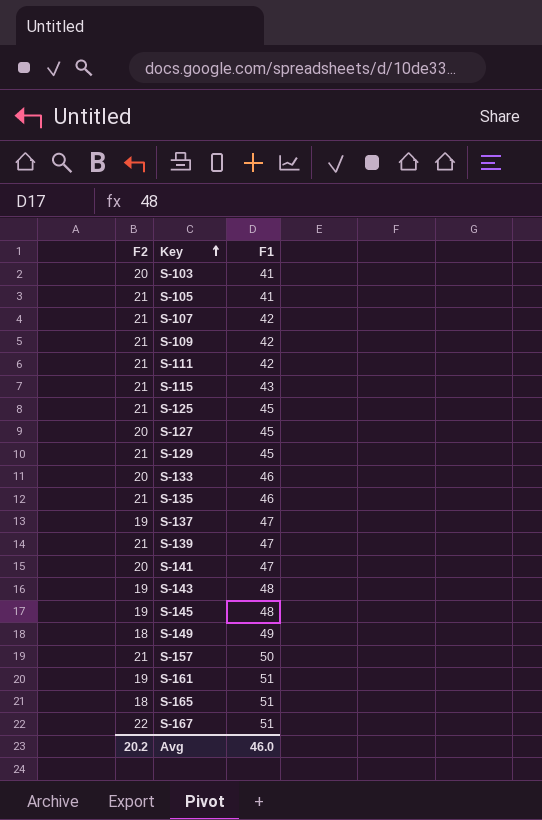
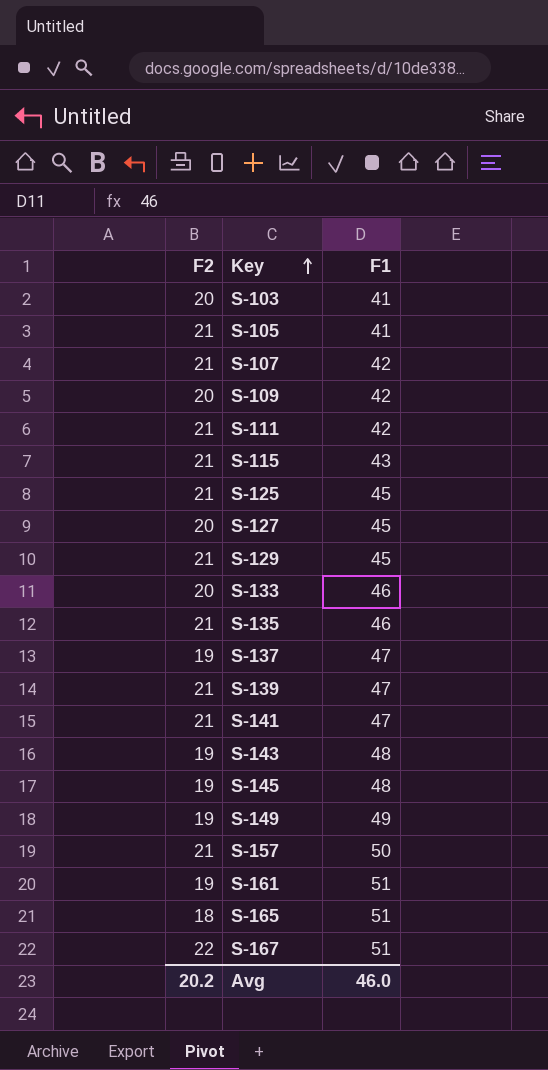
S-109 | F2: 21 -> 20
S-141 | F2: 20 -> 21
S-149 | F2: 18 -> 19

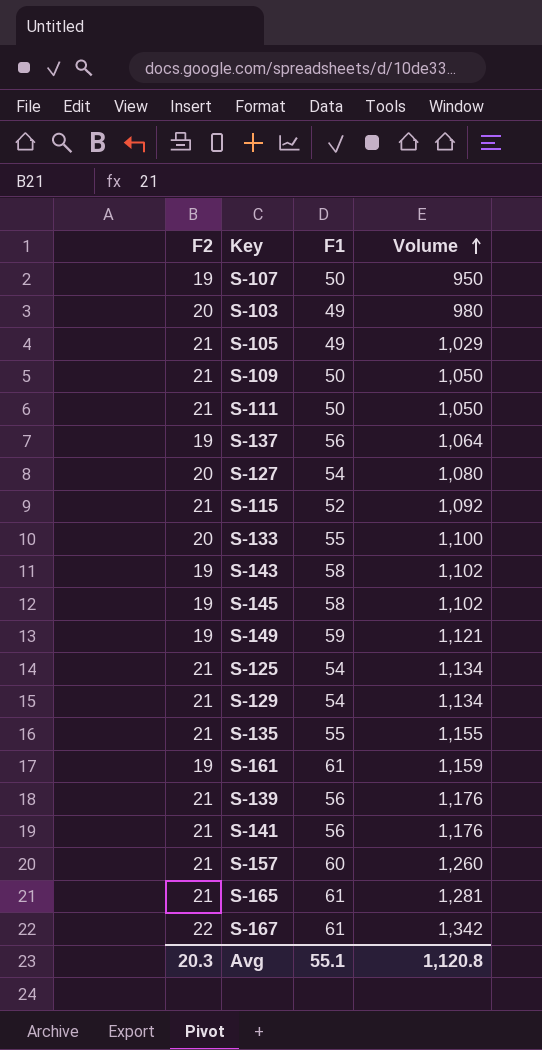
row order: Key ascending -> Volume ascending
column Volume | formula: none -> [F2] * [F1]
S-107 | F2: 21 -> 19
S-107 | F1: 42 -> 50
S-103 | F1: 41 -> 49
S-105 | F1: 41 -> 49
S-109 | F2: 20 -> 21
S-109 | F1: 42 -> 50
S-111 | F1: 42 -> 50
S-137 | F1: 47 -> 56
S-127 | F1: 45 -> 54
S-115 | F1: 43 -> 52
S-133 | F1: 46 -> 55
S-143 | F1: 48 -> 58
S-145 | F1: 48 -> 58
S-149 | F1: 49 -> 59
S-125 | F1: 45 -> 54
S-129 | F1: 45 -> 54
S-135 | F1: 46 -> 55
S-161 | F1: 51 -> 61
S-139 | F1: 47 -> 56
S-141 | F1: 47 -> 56
S-157 | F1: 50 -> 60
S-165 | F2: 18 -> 21
S-165 | F1: 51 -> 61
S-167 | F1: 51 -> 61
Avg | F2: 20.2 -> 20.3
Avg | F1: 46.0 -> 55.1

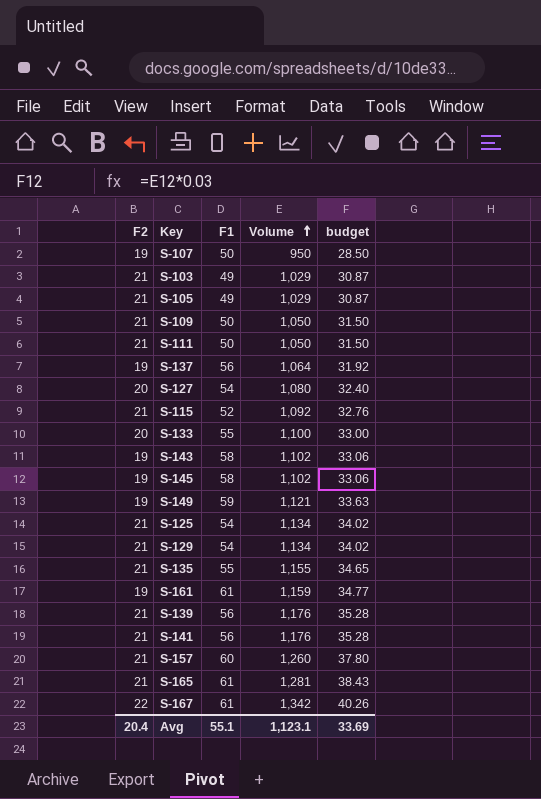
column budget | formula: none -> [Volume] * 0.03
S-103 | F2: 20 -> 21
S-103 | Volume: 980 -> 1,029
Avg | F2: 20.3 -> 20.4
Avg | Volume: 1,120.8 -> 1,123.1

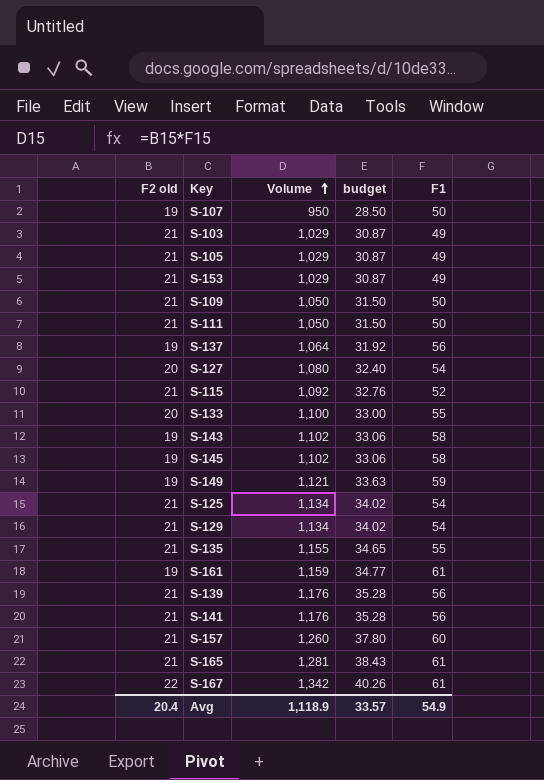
column name: F2 -> F2 old
column F1 | position: 3 -> 5
row S-153: none -> 21 | 1,029 | 30.87 | 49
Avg | Volume: 1,123.1 -> 1,118.9
Avg | budget: 33.69 -> 33.57
Avg | F1: 55.1 -> 54.9

